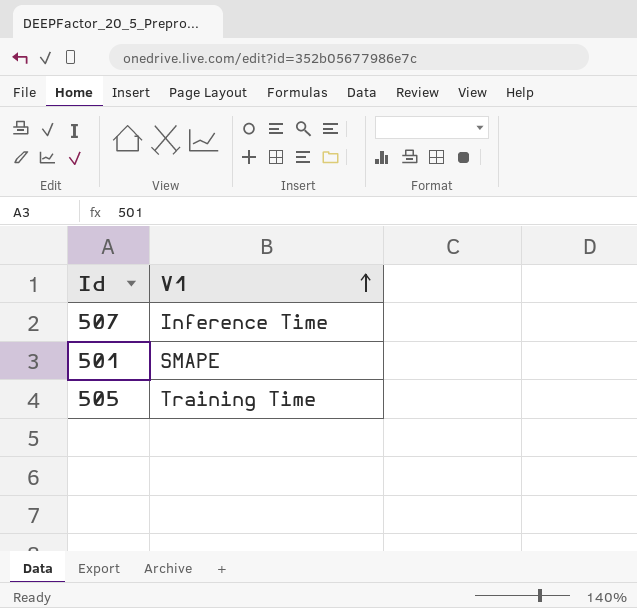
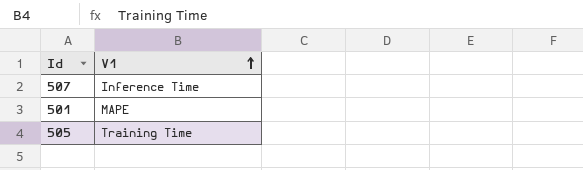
501 | V1: SMAPE -> MAPE

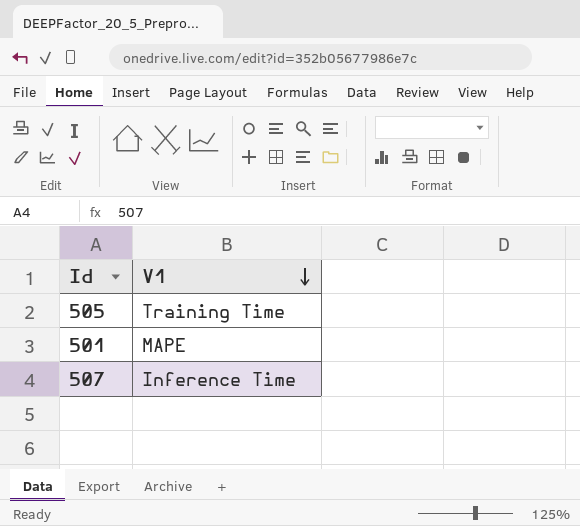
row order: V1 ascending -> V1 descending

